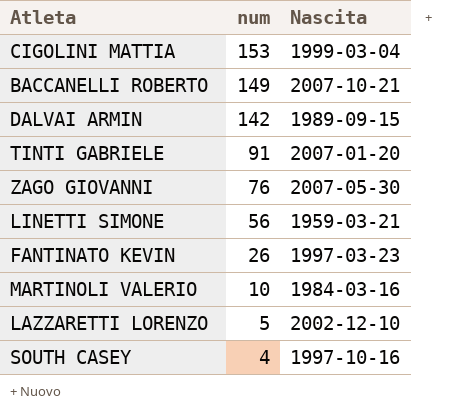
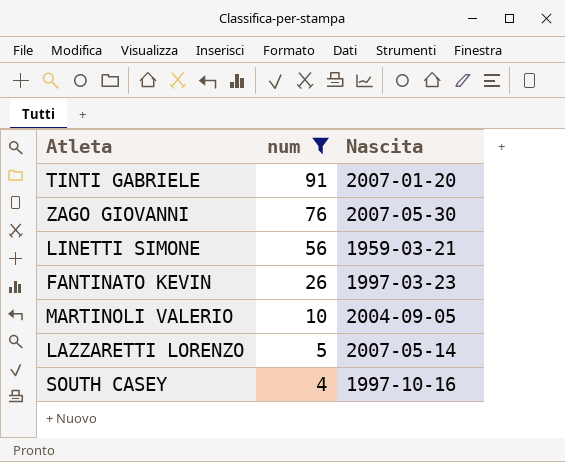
filter: none -> num <= 91
MARTINOLI VALERIO | Nascita: 1984-03-16 -> 2004-09-05
LAZZARETTI LORENZO | Nascita: 2002-12-10 -> 2007-05-14

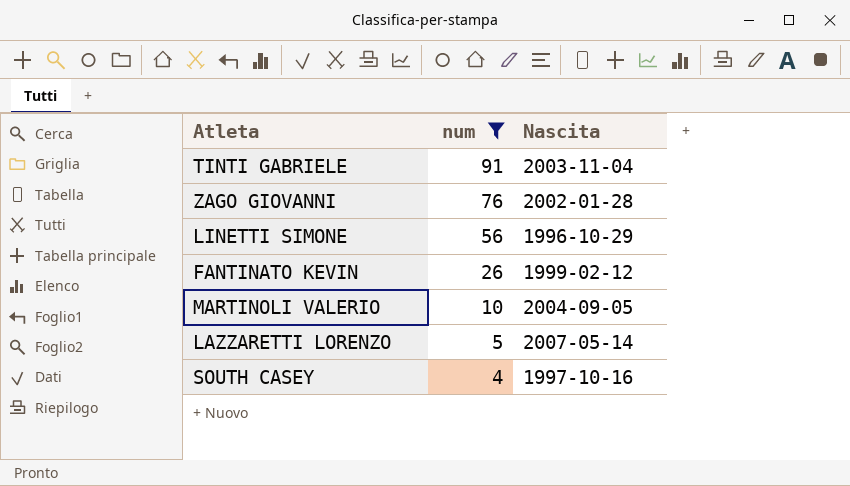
TINTI GABRIELE | Nascita: 2007-01-20 -> 2003-11-04
ZAGO GIOVANNI | Nascita: 2007-05-30 -> 2002-01-28
LINETTI SIMONE | Nascita: 1959-03-21 -> 1996-10-29
FANTINATO KEVIN | Nascita: 1997-03-23 -> 1999-02-12

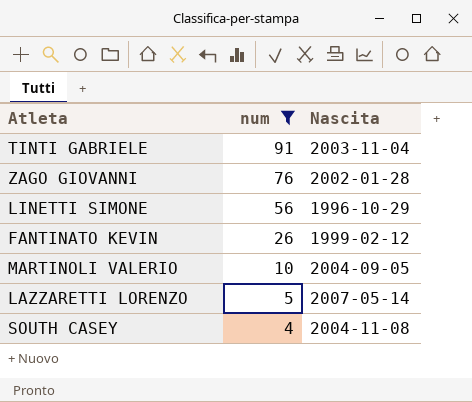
SOUTH CASEY | Nascita: 1997-10-16 -> 2004-11-08

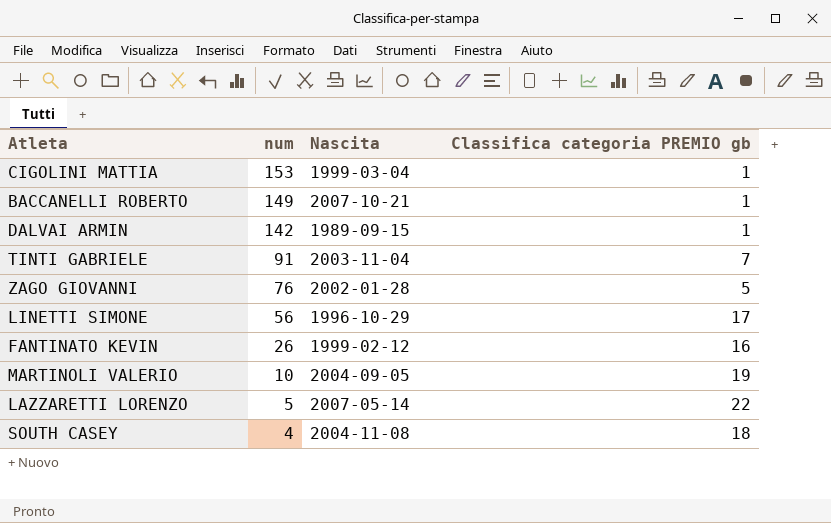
filter: num <= 91 -> none
column Classifica categoria PREMIO gb | position: none -> 4

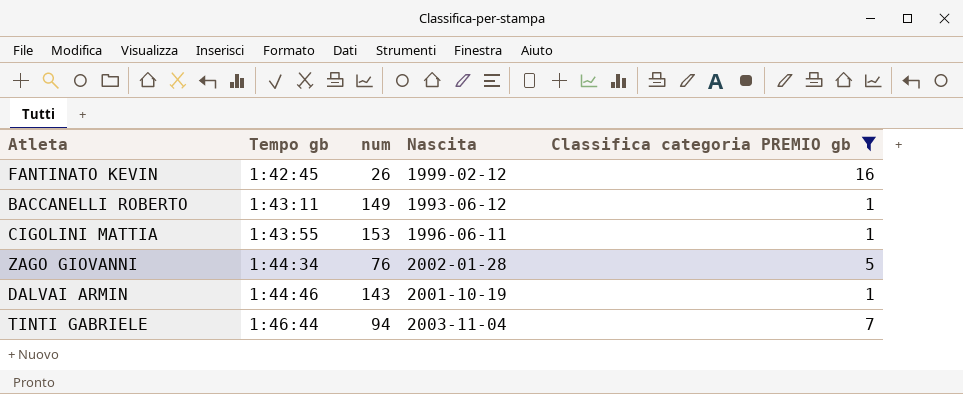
filter: none -> Classifica categoria PREMIO gb <= 16
row order: num descending -> Tempo gb ascending
column Tempo gb | position: none -> 2
BACCANELLI ROBERTO | Nascita: 2007-10-21 -> 1993-06-12
CIGOLINI MATTIA | Nascita: 1999-03-04 -> 1996-06-11
DALVAI ARMIN | num: 142 -> 143
DALVAI ARMIN | Nascita: 1989-09-15 -> 2001-10-19
TINTI GABRIELE | num: 91 -> 94

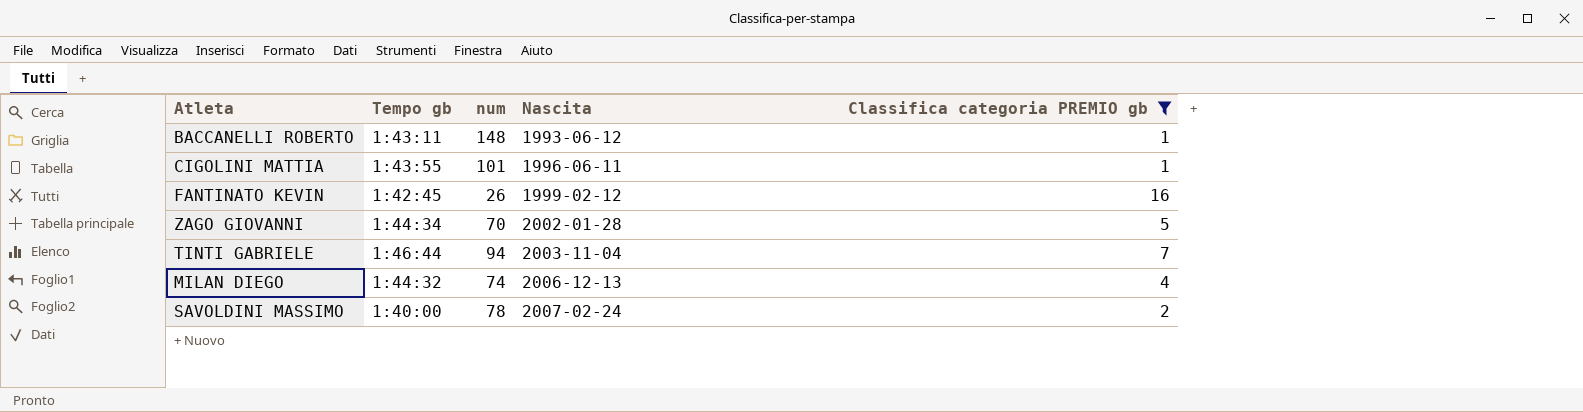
row order: Tempo gb ascending -> Nascita ascending
row DALVAI ARMIN: 1:44:46 | 143 | 2001-10-19 | 1 -> none
BACCANELLI ROBERTO | num: 149 -> 148
CIGOLINI MATTIA | num: 153 -> 101
ZAGO GIOVANNI | num: 76 -> 70
row MILAN DIEGO: none -> 1:44:32 | 74 | 2006-12-13 | 4
row SAVOLDINI MASSIMO: none -> 1:40:00 | 78 | 2007-02-24 | 2

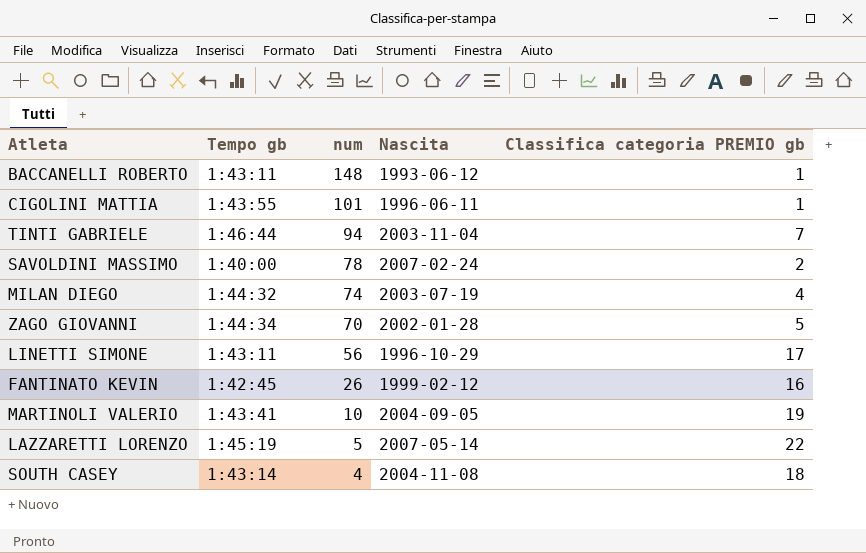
filter: Classifica categoria PREMIO gb <= 16 -> none
row order: Nascita ascending -> num descending
MILAN DIEGO | Nascita: 2006-12-13 -> 2003-07-19

